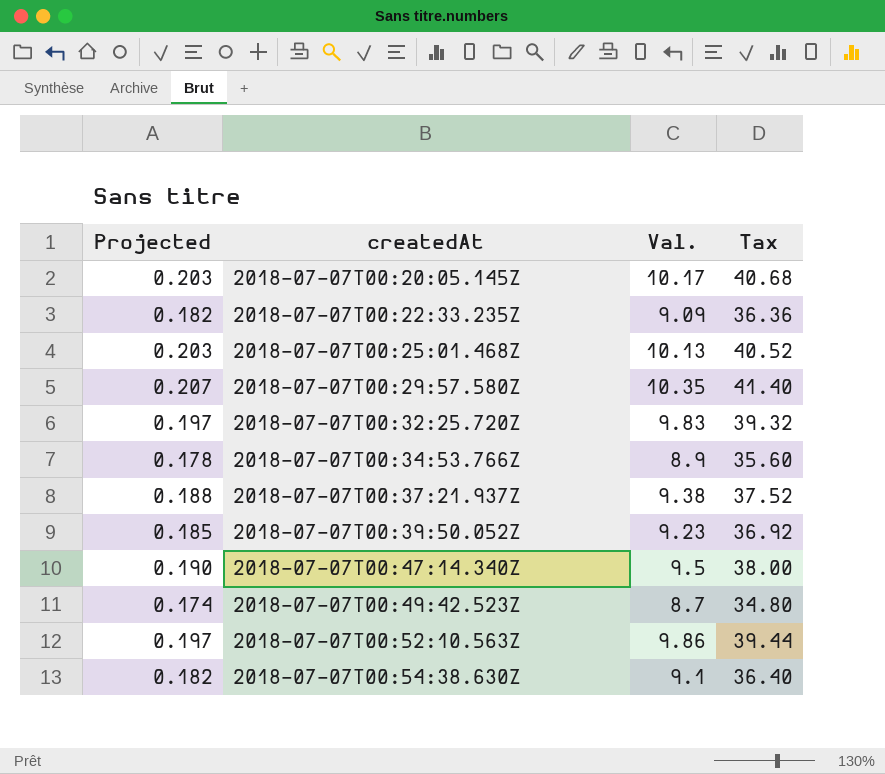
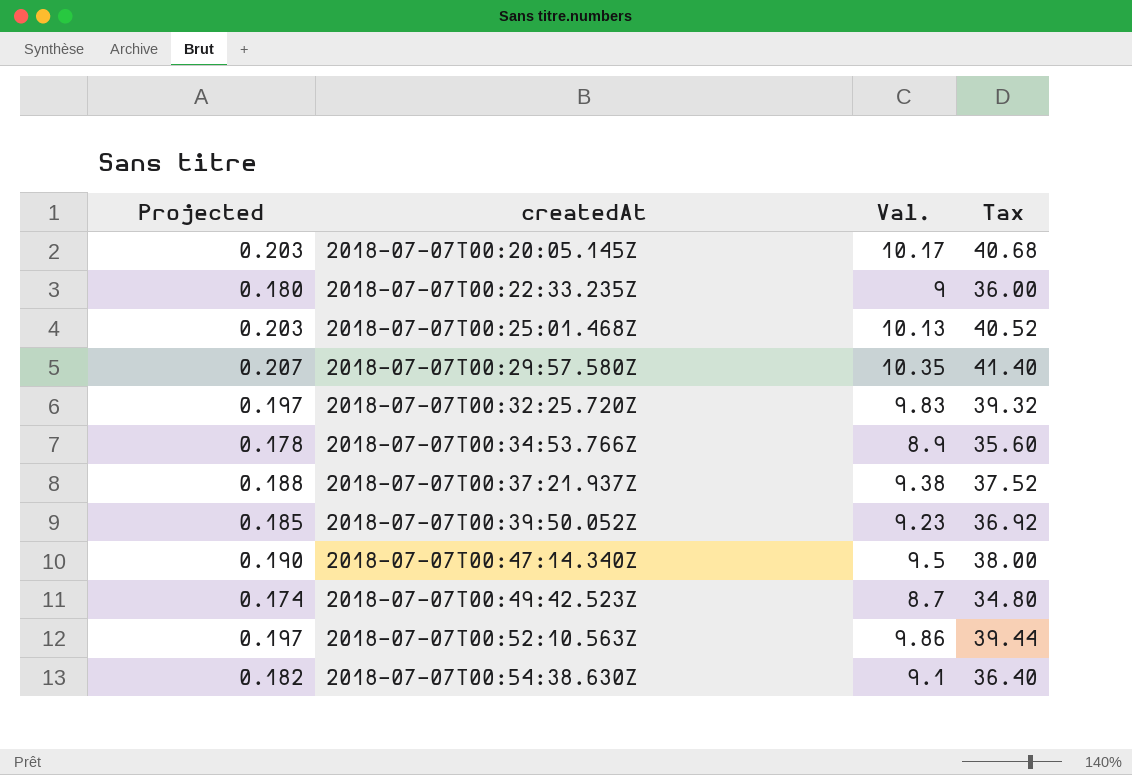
2018-07-07T00:22:33.235Z | Projected: 0.182 -> 0.180
2018-07-07T00:22:33.235Z | Val.: 9.09 -> 9
2018-07-07T00:22:33.235Z | Tax: 36.36 -> 36.00

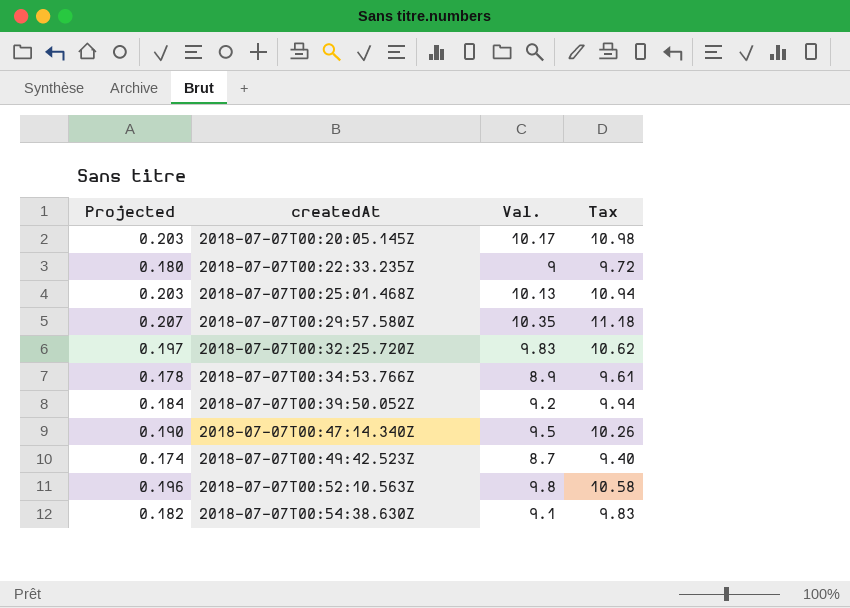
column Tax | formula: [Val.] * 4 -> [Val.] * 1.08
row 2018-07-07T00:37:21.937Z: 0.188 | 9.38 | 37.52 -> none
2018-07-07T00:39:50.052Z | Projected: 0.185 -> 0.184
2018-07-07T00:39:50.052Z | Val.: 9.23 -> 9.2
2018-07-07T00:52:10.563Z | Projected: 0.197 -> 0.196
2018-07-07T00:52:10.563Z | Val.: 9.86 -> 9.8

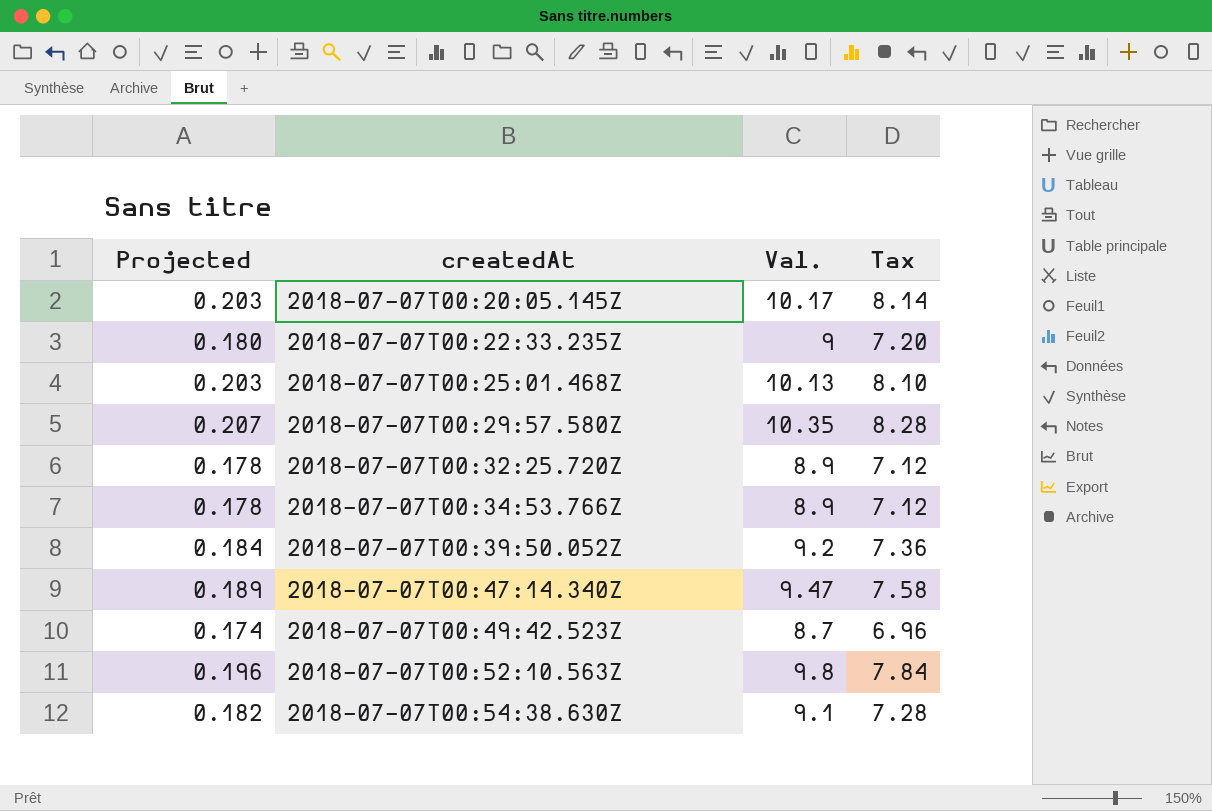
column Tax | formula: [Val.] * 1.08 -> [Val.] * 0.8
2018-07-07T00:32:25.720Z | Projected: 0.197 -> 0.178
2018-07-07T00:32:25.720Z | Val.: 9.83 -> 8.9
2018-07-07T00:47:14.340Z | Projected: 0.190 -> 0.189
2018-07-07T00:47:14.340Z | Val.: 9.5 -> 9.47

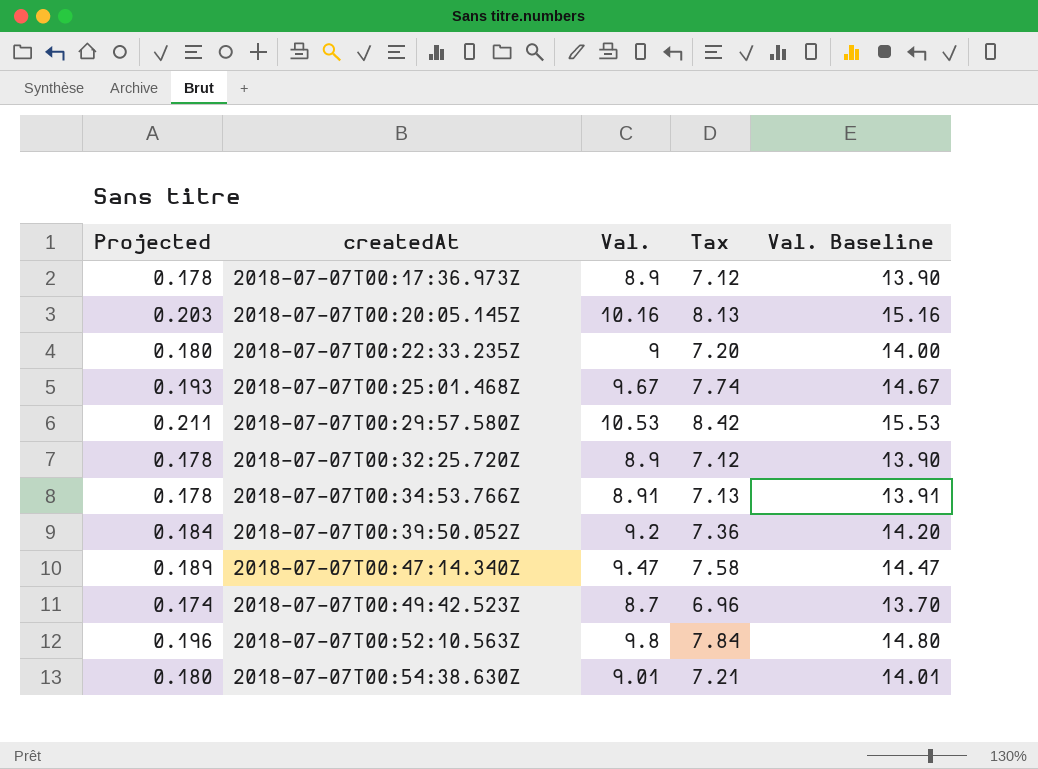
column Val. Baseline | formula: none -> [Val.] + 5
row 2018-07-07T00:17:36.973Z: none -> 0.178 | 8.9 | 7.12 | 13.90
2018-07-07T00:20:05.145Z | Val.: 10.17 -> 10.16
2018-07-07T00:20:05.145Z | Tax: 8.14 -> 8.13
2018-07-07T00:25:01.468Z | Projected: 0.203 -> 0.193
2018-07-07T00:25:01.468Z | Val.: 10.13 -> 9.67
2018-07-07T00:25:01.468Z | Tax: 8.10 -> 7.74
2018-07-07T00:29:57.580Z | Projected: 0.207 -> 0.211
2018-07-07T00:29:57.580Z | Val.: 10.35 -> 10.53
2018-07-07T00:29:57.580Z | Tax: 8.28 -> 8.42
2018-07-07T00:34:53.766Z | Val.: 8.9 -> 8.91
2018-07-07T00:34:53.766Z | Tax: 7.12 -> 7.13
2018-07-07T00:54:38.630Z | Projected: 0.182 -> 0.180
2018-07-07T00:54:38.630Z | Val.: 9.1 -> 9.01
2018-07-07T00:54:38.630Z | Tax: 7.28 -> 7.21

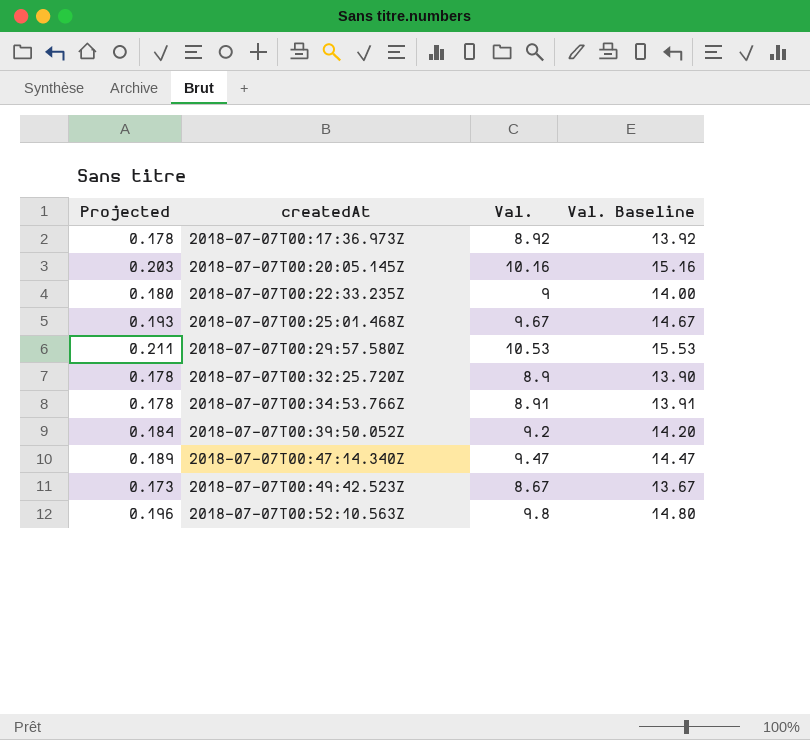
column Tax | formula: [Val.] * 0.8 -> none
row 2018-07-07T00:54:38.630Z: 0.180 | 9.01 | 7.21 | 14.01 -> none
2018-07-07T00:17:36.973Z | Val.: 8.9 -> 8.92
2018-07-07T00:17:36.973Z | Val. Baseline: 13.90 -> 13.92
2018-07-07T00:49:42.523Z | Projected: 0.174 -> 0.173
2018-07-07T00:49:42.523Z | Val.: 8.7 -> 8.67
2018-07-07T00:49:42.523Z | Val. Baseline: 13.70 -> 13.67

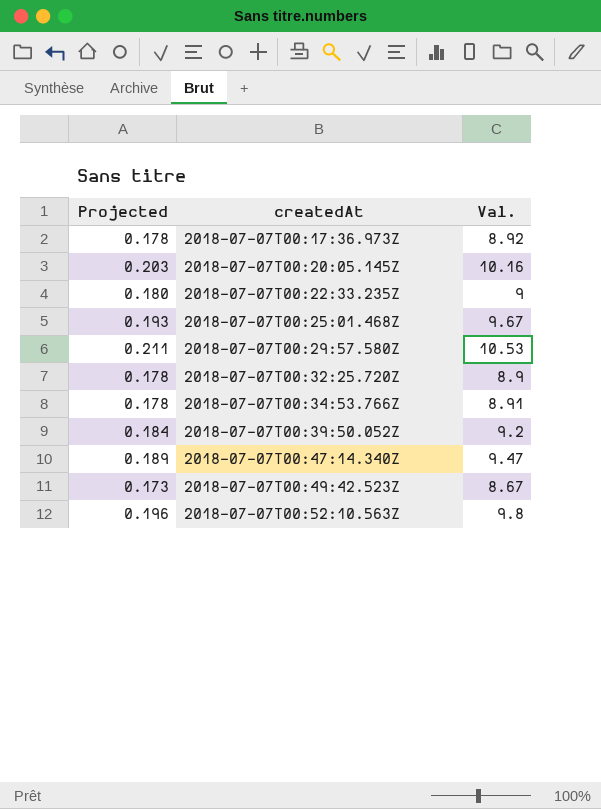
column Val. Baseline | formula: [Val.] + 5 -> none

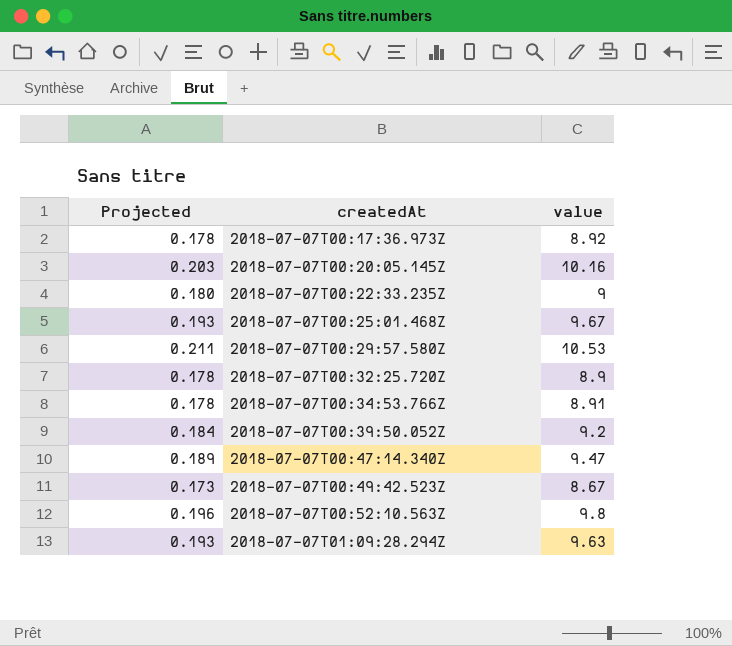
column name: Val. -> value
row 2018-07-07T01:09:28.294Z: none -> 0.193 | 9.63

